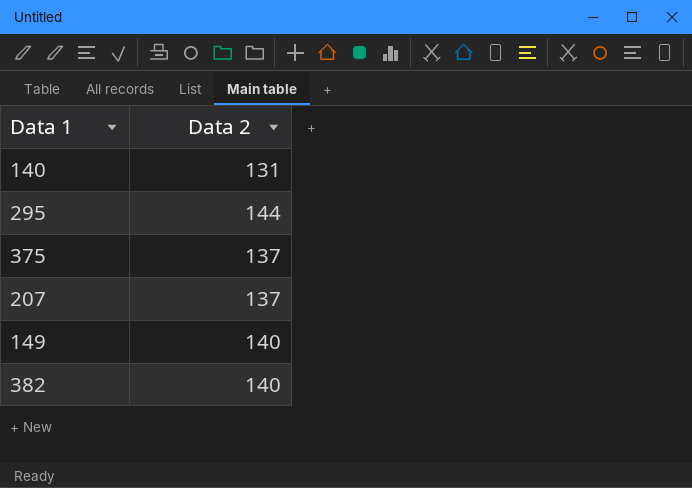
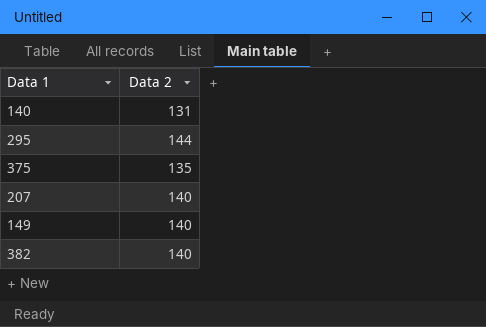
375 | Data 2: 137 -> 135
207 | Data 2: 137 -> 140

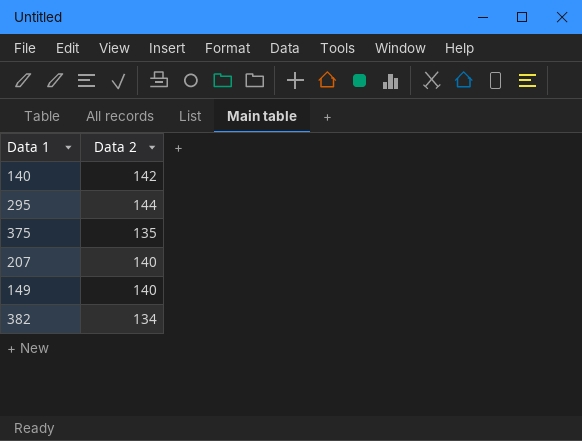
140 | Data 2: 131 -> 142
382 | Data 2: 140 -> 134

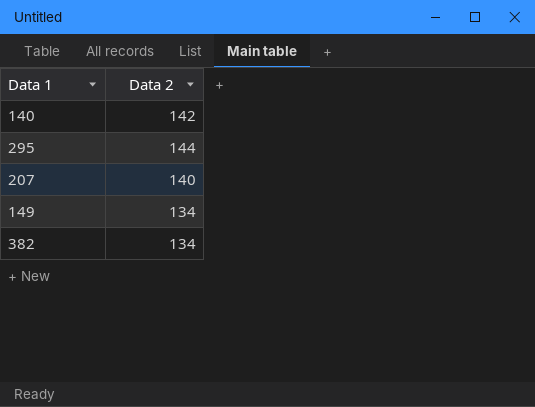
row 375: 135 -> none
149 | Data 2: 140 -> 134

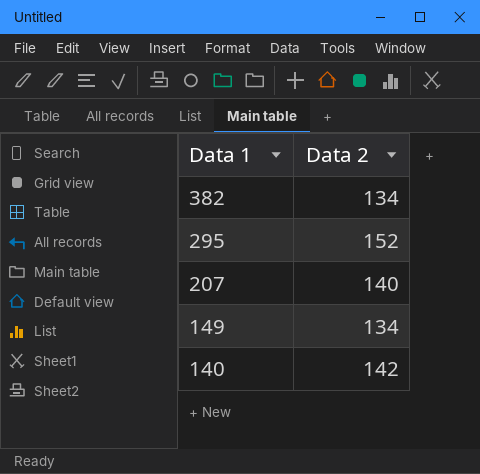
row order: none -> Data 1 descending
295 | Data 2: 144 -> 152

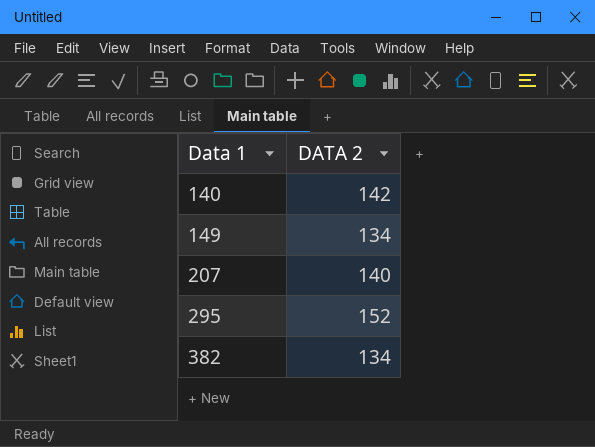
row order: Data 1 descending -> Data 1 ascending
column name: Data 2 -> DATA 2

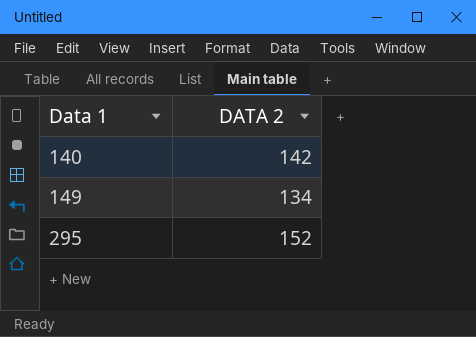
row 207: 140 -> none
row 382: 134 -> none

